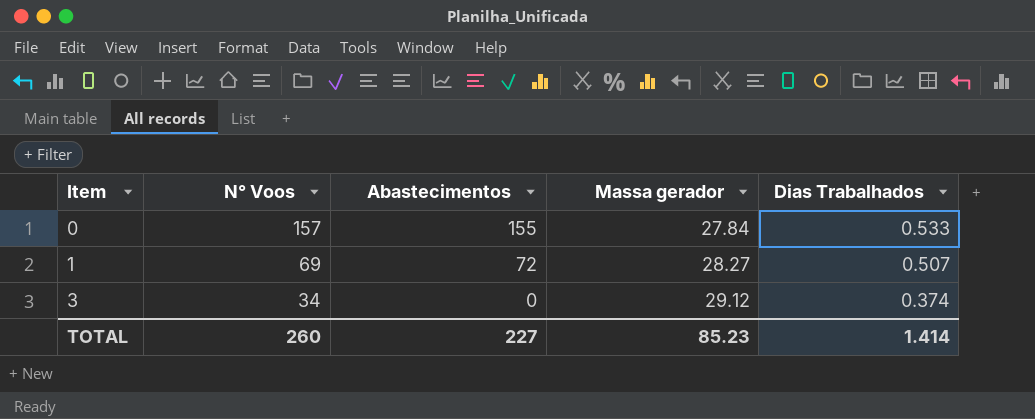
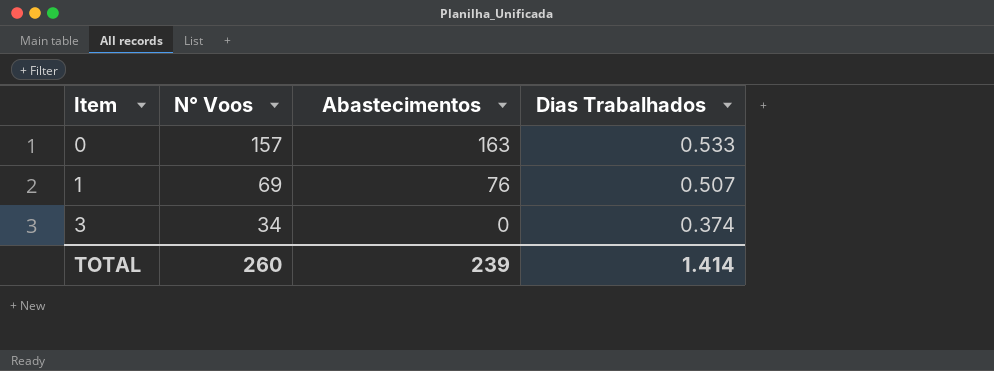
column Massa gerador | position: 4 -> none
0 | Abastecimentos: 155 -> 163
1 | Abastecimentos: 72 -> 76
TOTAL | Abastecimentos: 227 -> 239

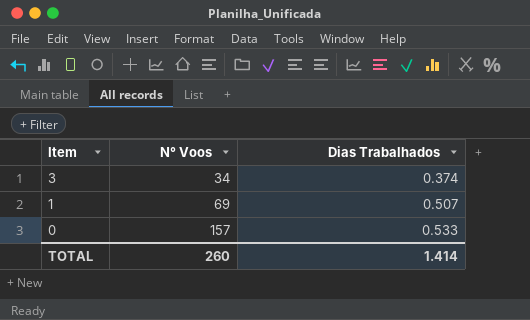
row order: Item ascending -> Item descending
column Abastecimentos | position: 3 -> none

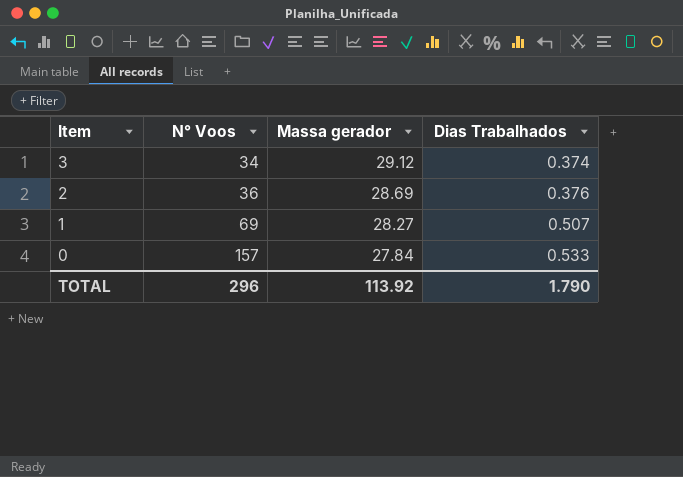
column Massa gerador | position: none -> 3
row 2: none -> 36 | 28.69 | 0.376
TOTAL | N° Voos: 260 -> 296
TOTAL | Dias Trabalhados: 1.414 -> 1.790

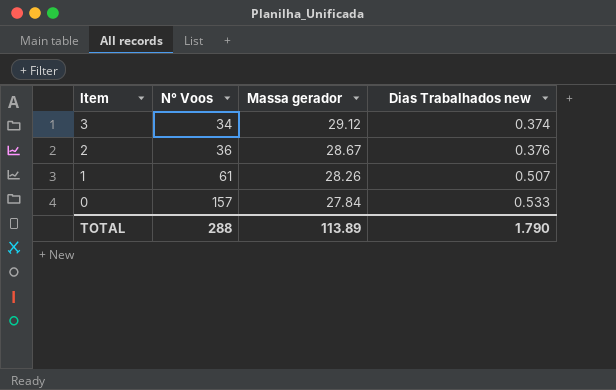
column name: Dias Trabalhados -> Dias Trabalhados new
2 | Massa gerador: 28.69 -> 28.67
1 | N° Voos: 69 -> 61
1 | Massa gerador: 28.27 -> 28.26
TOTAL | N° Voos: 296 -> 288
TOTAL | Massa gerador: 113.92 -> 113.89

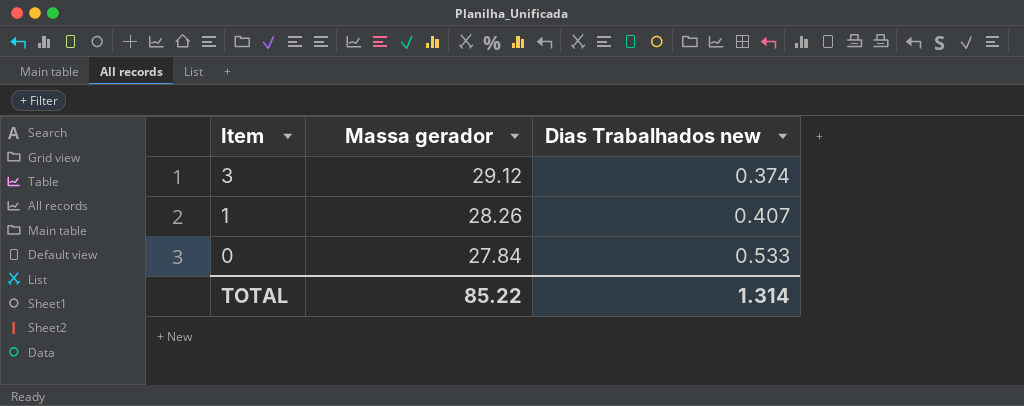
column N° Voos | position: 2 -> none
row 2: 36 | 28.67 | 0.376 -> none
1 | Dias Trabalhados new: 0.507 -> 0.407
TOTAL | Massa gerador: 113.89 -> 85.22
TOTAL | Dias Trabalhados new: 1.790 -> 1.314

